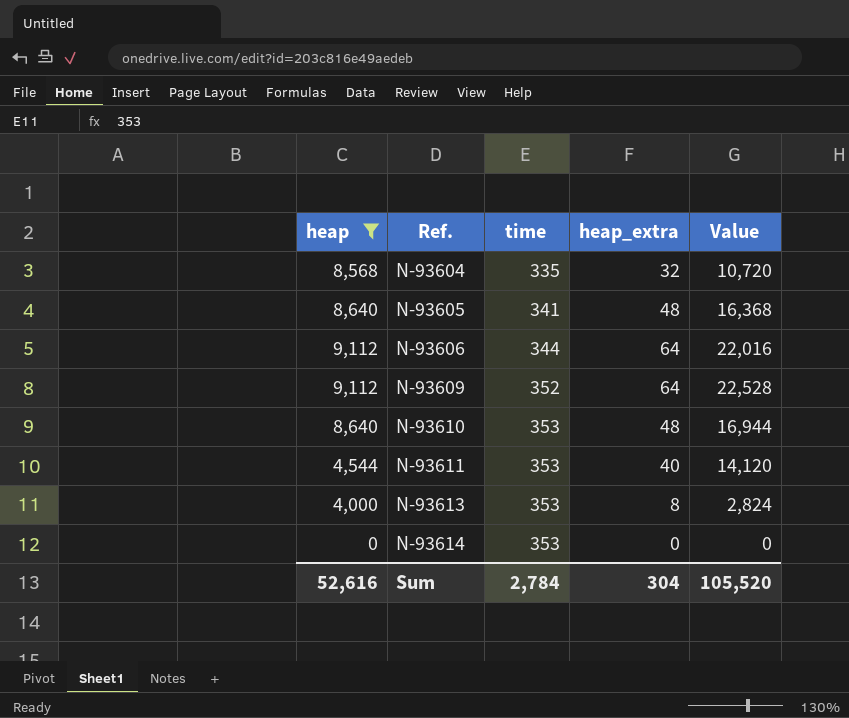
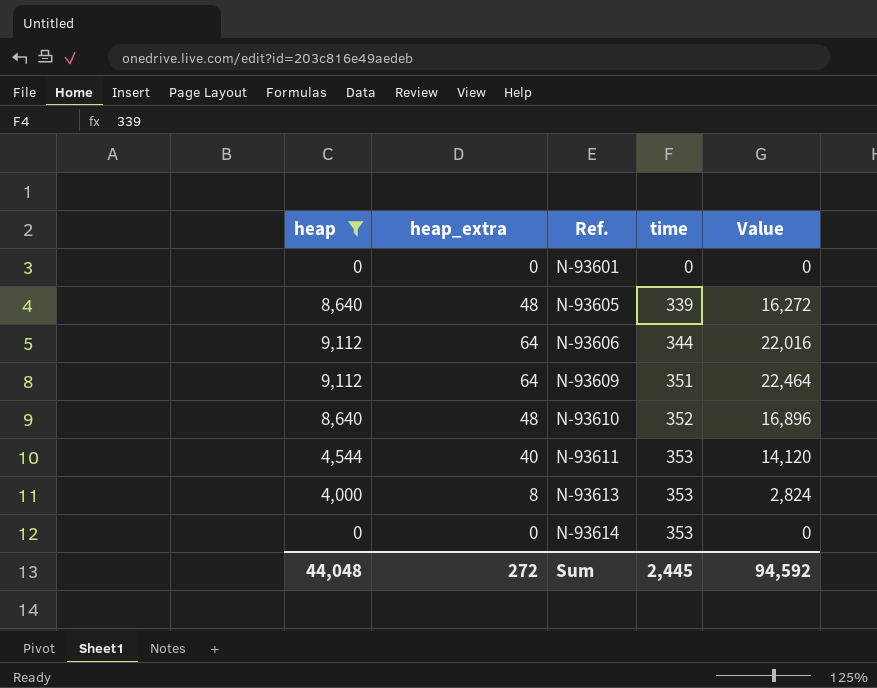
column heap_extra | position: 4 -> 2
row N-93604: 8,568 | 335 | 32 | 10,720 -> none
row N-93601: none -> 0 | 0 | 0 | 0
N-93605 | time: 341 -> 339
N-93605 | Value: 16,368 -> 16,272
N-93609 | time: 352 -> 351
N-93609 | Value: 22,528 -> 22,464
N-93610 | time: 353 -> 352
N-93610 | Value: 16,944 -> 16,896
Sum | heap: 52,616 -> 44,048
Sum | heap_extra: 304 -> 272
Sum | time: 2,784 -> 2,445
Sum | Value: 105,520 -> 94,592

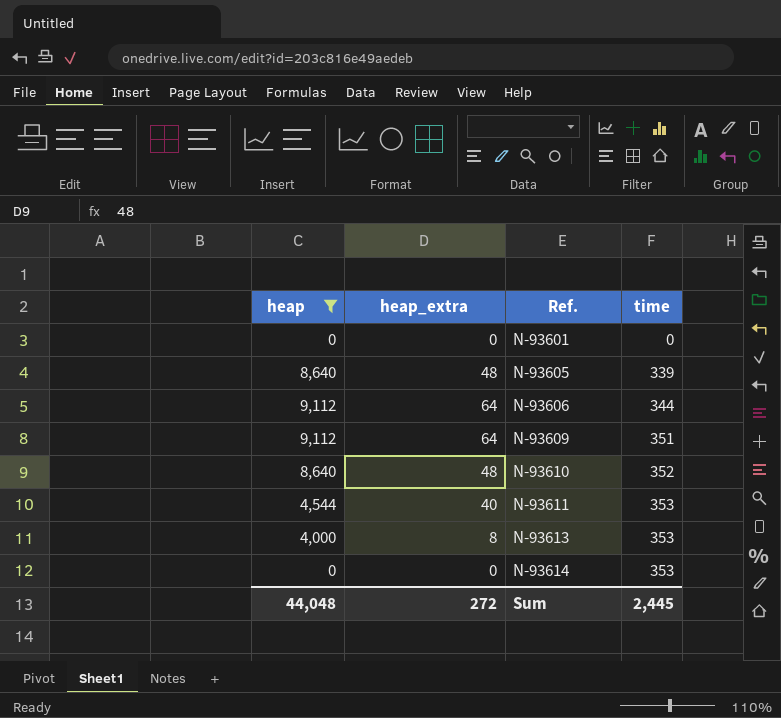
column Value | formula: [heap_extra] * [time] -> none

